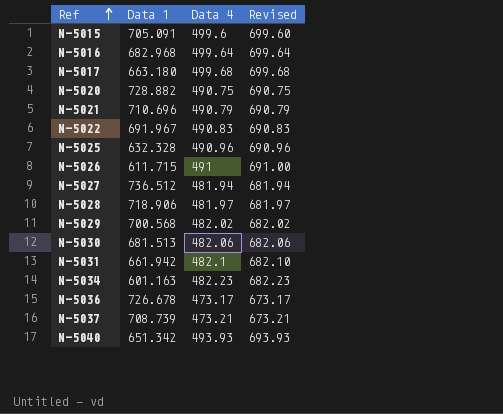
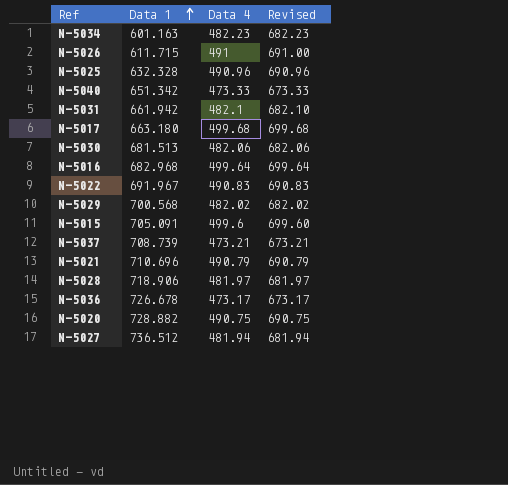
row order: Ref ascending -> Data 1 ascending
N-5040 | Data 4: 493.93 -> 473.33
N-5040 | Revised: 693.93 -> 673.33

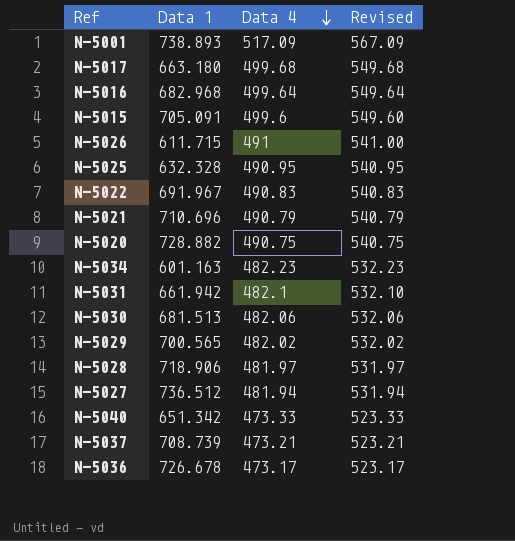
row order: Data 1 ascending -> Data 4 descending
column Revised | formula: [Data 4] + 200 -> [Data 4] + 50
row N-5001: none -> 738.893 | 517.09 | 567.09
N-5025 | Data 4: 490.96 -> 490.95
N-5029 | Data 1: 700.568 -> 700.565

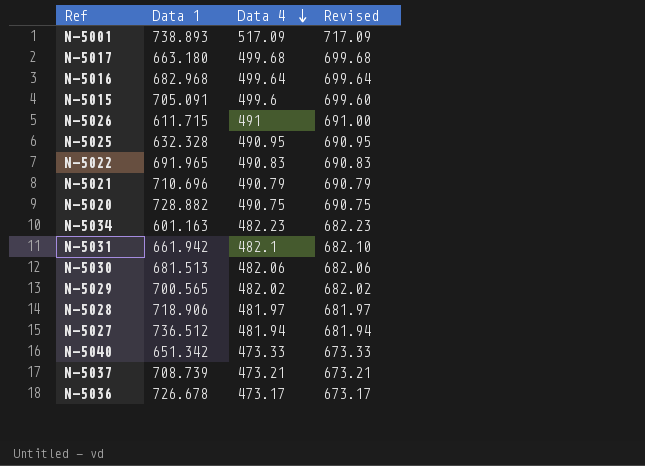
column Revised | formula: [Data 4] + 50 -> [Data 4] + 200
N-5022 | Data 1: 691.967 -> 691.965

